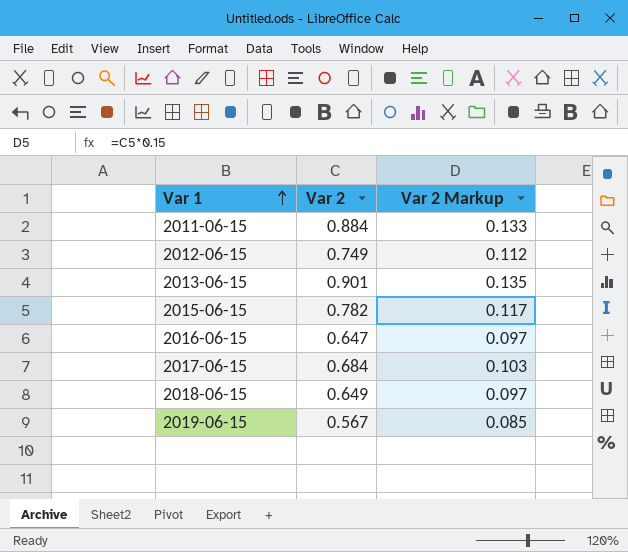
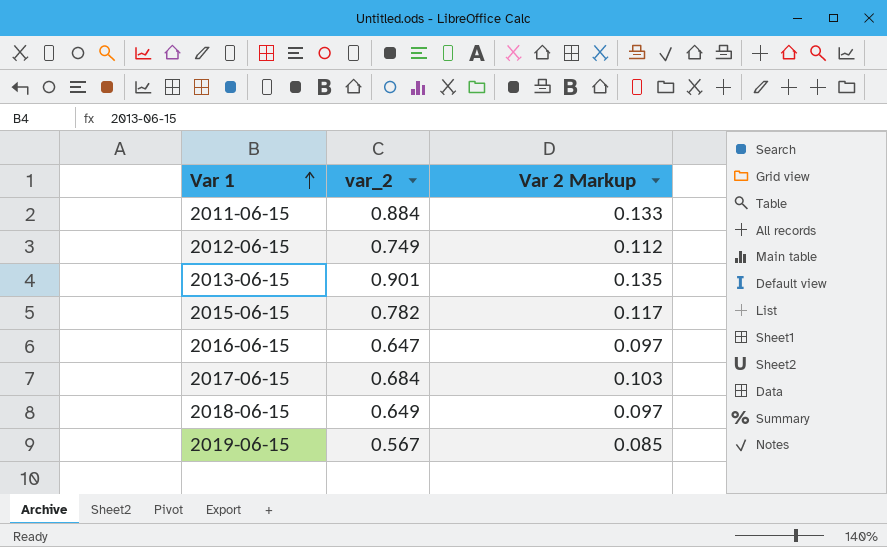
column name: Var 2 -> var_2

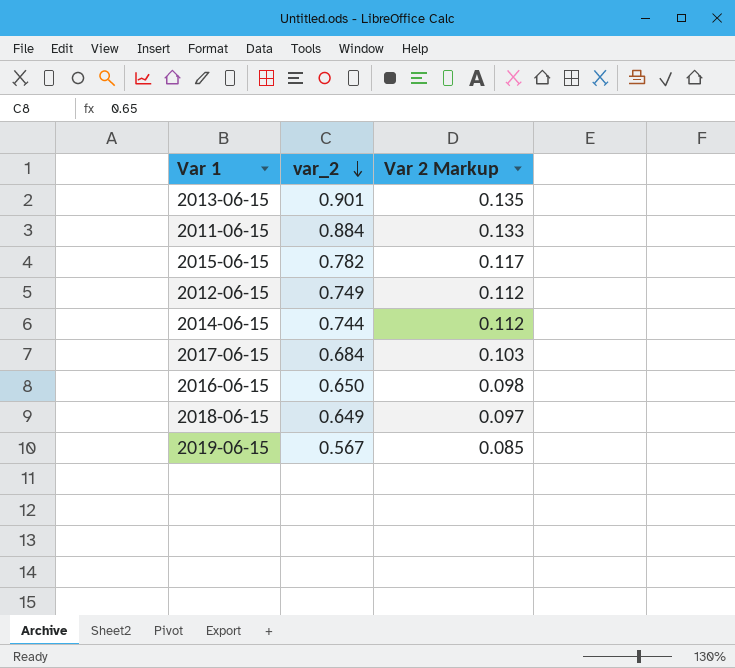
row order: Var 1 ascending -> var_2 descending
row 2014-06-15: none -> 0.744 | 0.112
2016-06-15 | var_2: 0.647 -> 0.650
2016-06-15 | Var 2 Markup: 0.097 -> 0.098

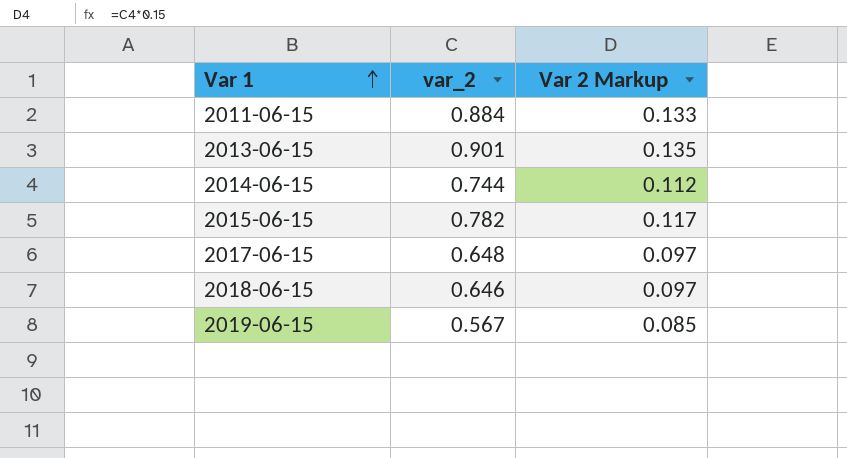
row order: var_2 descending -> Var 1 ascending
row 2012-06-15: 0.749 | 0.112 -> none
row 2016-06-15: 0.650 | 0.098 -> none
2017-06-15 | var_2: 0.684 -> 0.648
2017-06-15 | Var 2 Markup: 0.103 -> 0.097
2018-06-15 | var_2: 0.649 -> 0.646

